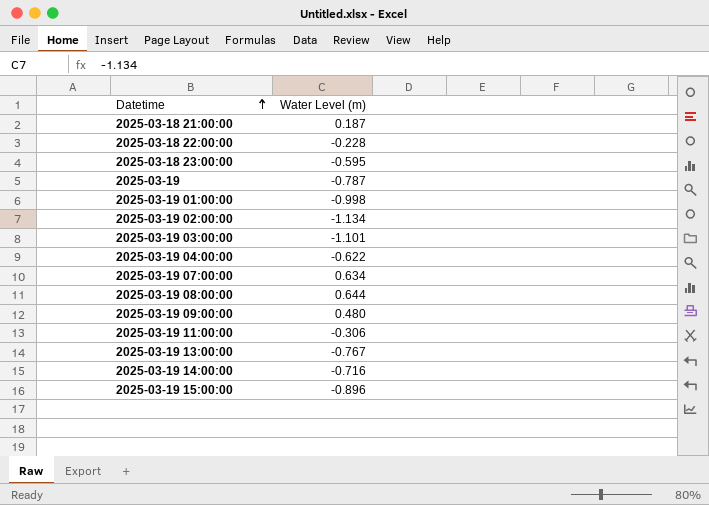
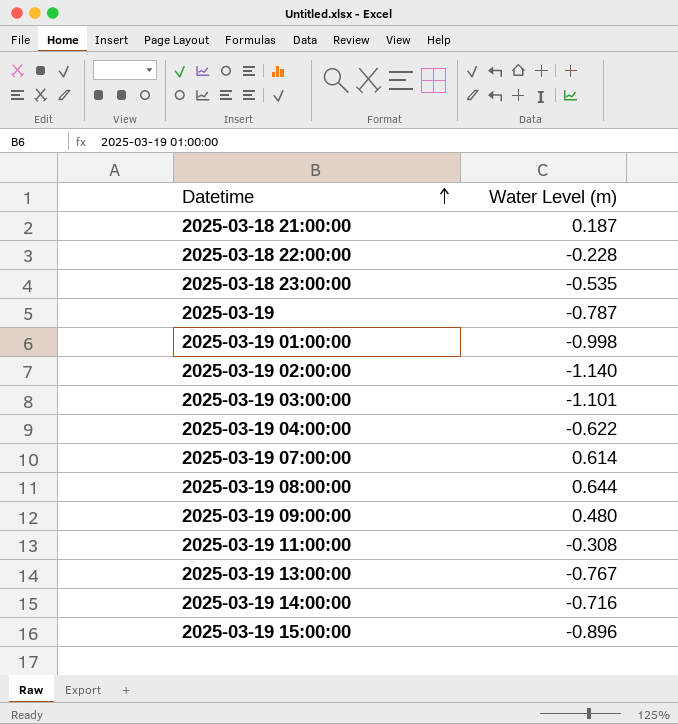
2025-03-18 23:00:00 | Water Level (m): -0.595 -> -0.535
2025-03-19 02:00:00 | Water Level (m): -1.134 -> -1.140
2025-03-19 07:00:00 | Water Level (m): 0.634 -> 0.614
2025-03-19 11:00:00 | Water Level (m): -0.306 -> -0.308

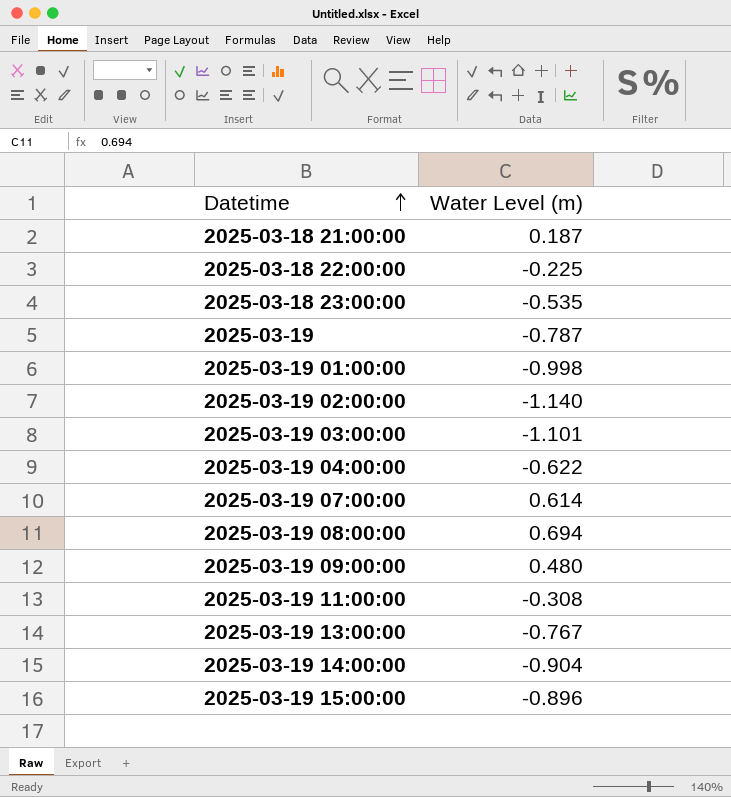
2025-03-18 22:00:00 | Water Level (m): -0.228 -> -0.225
2025-03-19 08:00:00 | Water Level (m): 0.644 -> 0.694
2025-03-19 14:00:00 | Water Level (m): -0.716 -> -0.904

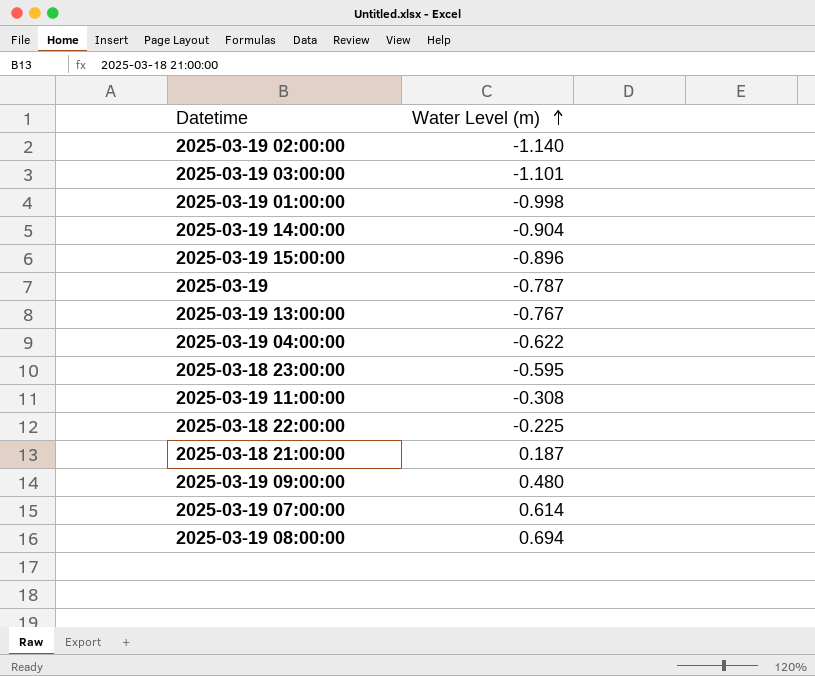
row order: Datetime ascending -> Water Level (m) ascending
2025-03-18 23:00:00 | Water Level (m): -0.535 -> -0.595

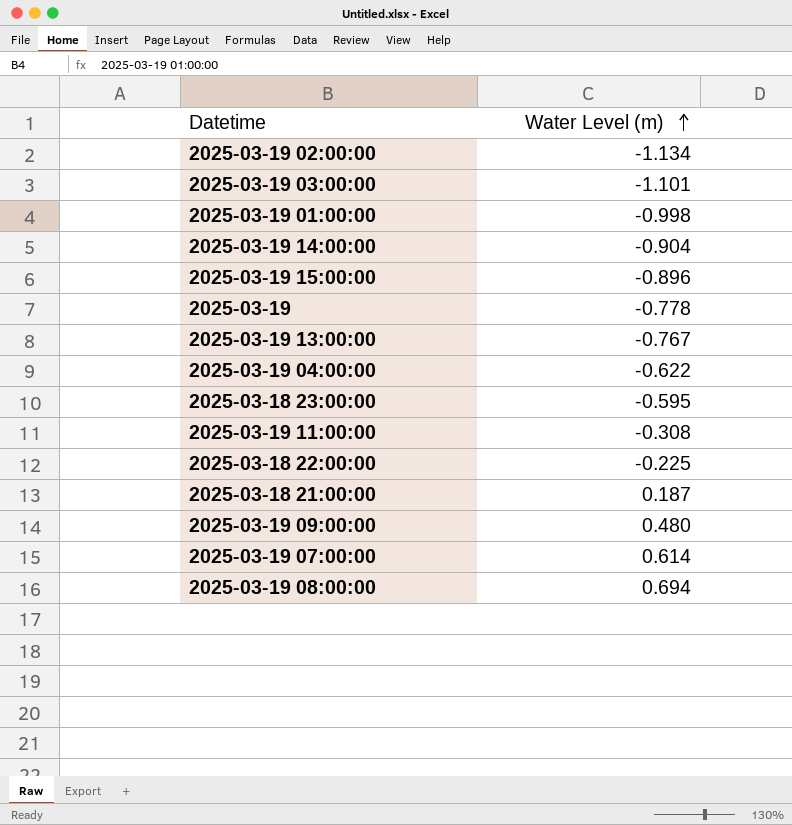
2025-03-19 02:00:00 | Water Level (m): -1.140 -> -1.134
2025-03-19 | Water Level (m): -0.787 -> -0.778

